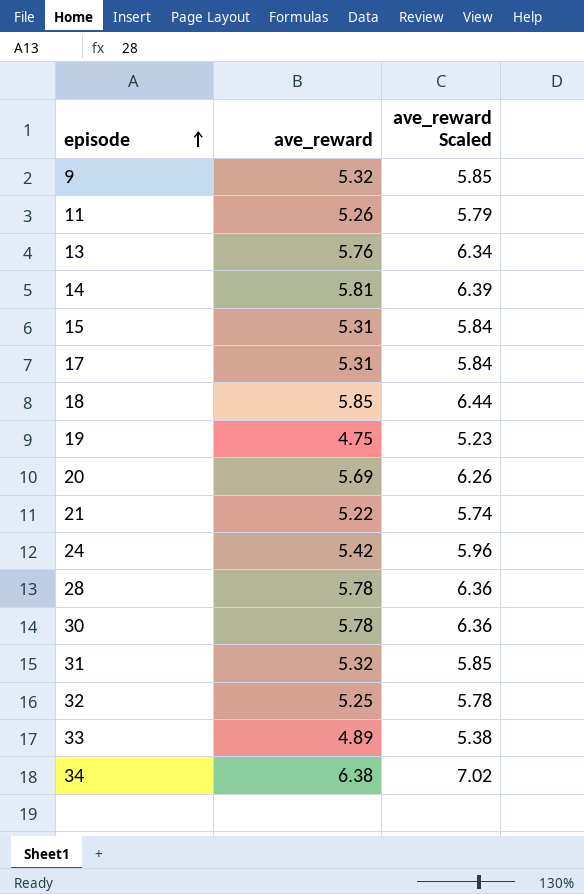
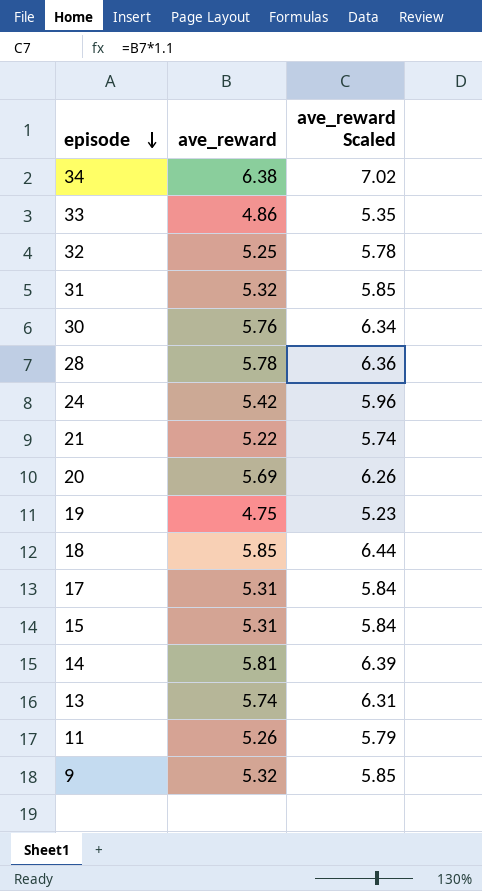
row order: episode ascending -> episode descending
33 | ave_reward: 4.89 -> 4.86
33 | ave_reward Scaled: 5.38 -> 5.35
30 | ave_reward: 5.78 -> 5.76
30 | ave_reward Scaled: 6.36 -> 6.34
13 | ave_reward: 5.76 -> 5.74
13 | ave_reward Scaled: 6.34 -> 6.31

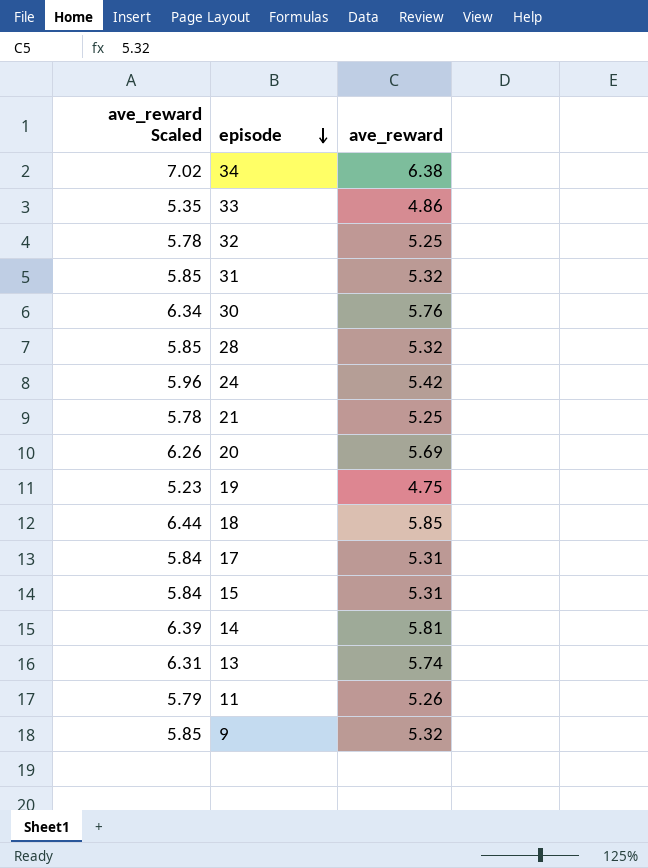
column ave_reward Scaled | position: 3 -> 1
28 | ave_reward Scaled: 6.36 -> 5.85
28 | ave_reward: 5.78 -> 5.32
21 | ave_reward Scaled: 5.74 -> 5.78
21 | ave_reward: 5.22 -> 5.25

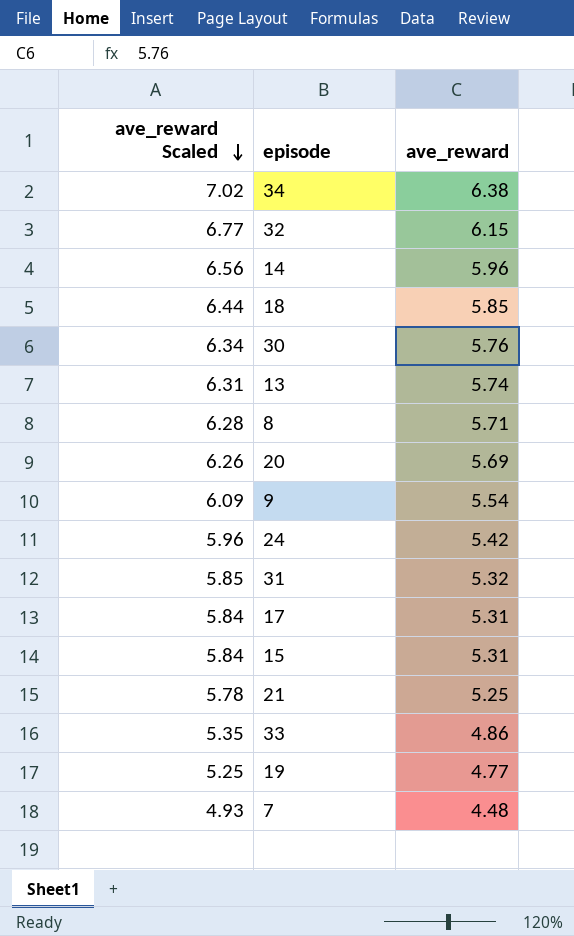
row order: episode descending -> ave_reward Scaled descending
row 28: 5.85 | 5.32 -> none
row 11: 5.79 | 5.26 -> none
32 | ave_reward Scaled: 5.78 -> 6.77
32 | ave_reward: 5.25 -> 6.15
14 | ave_reward Scaled: 6.39 -> 6.56
14 | ave_reward: 5.81 -> 5.96
row 8: none -> 6.28 | 5.71
9 | ave_reward Scaled: 5.85 -> 6.09
9 | ave_reward: 5.32 -> 5.54
19 | ave_reward Scaled: 5.23 -> 5.25
19 | ave_reward: 4.75 -> 4.77
row 7: none -> 4.93 | 4.48

